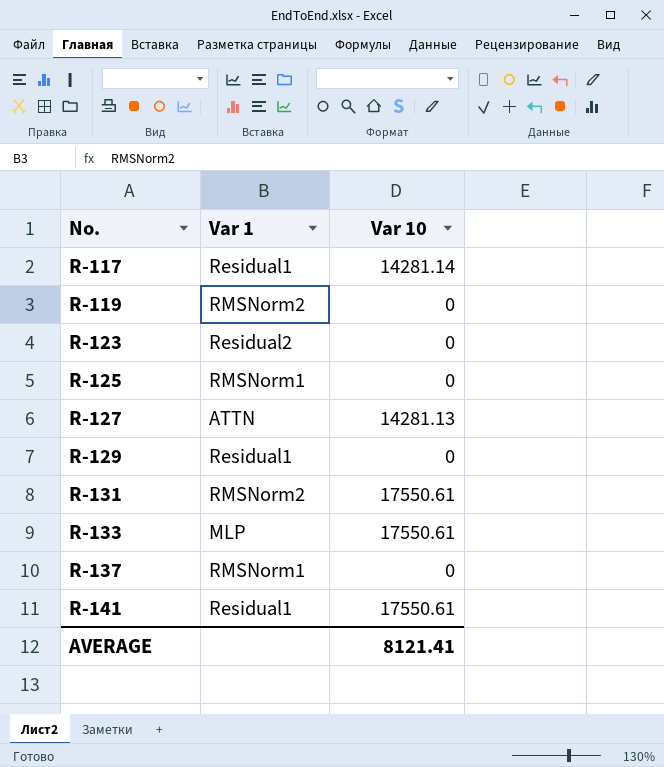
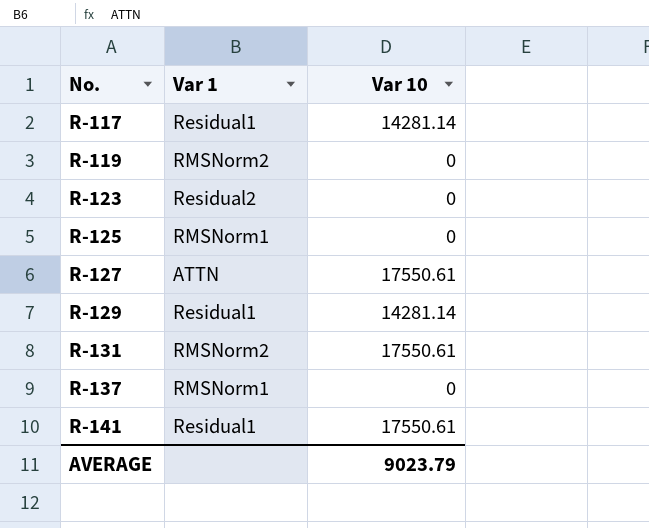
row R-133: MLP | 17550.61 -> none
R-127 | Var 10: 14281.13 -> 17550.61
R-129 | Var 10: 0 -> 14281.14
AVERAGE | Var 10: 8121.41 -> 9023.79

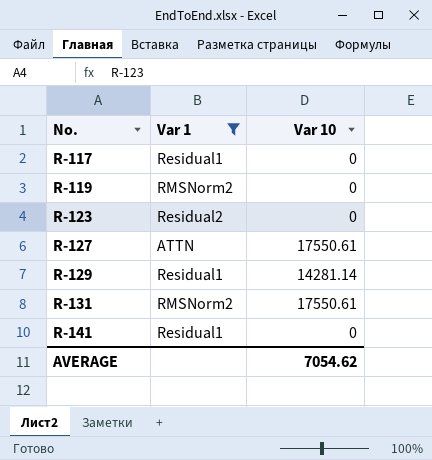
filter: none -> Var 1 != RMSNorm1
R-117 | Var 10: 14281.14 -> 0
R-141 | Var 10: 17550.61 -> 0
AVERAGE | Var 10: 9023.79 -> 7054.62

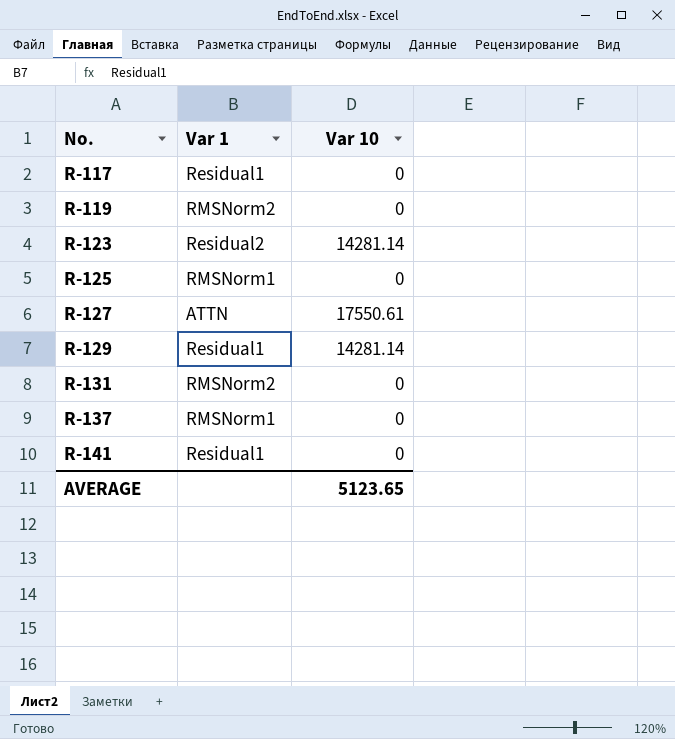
filter: Var 1 != RMSNorm1 -> none
R-123 | Var 10: 0 -> 14281.14
R-131 | Var 10: 17550.61 -> 0
AVERAGE | Var 10: 7054.62 -> 5123.65

